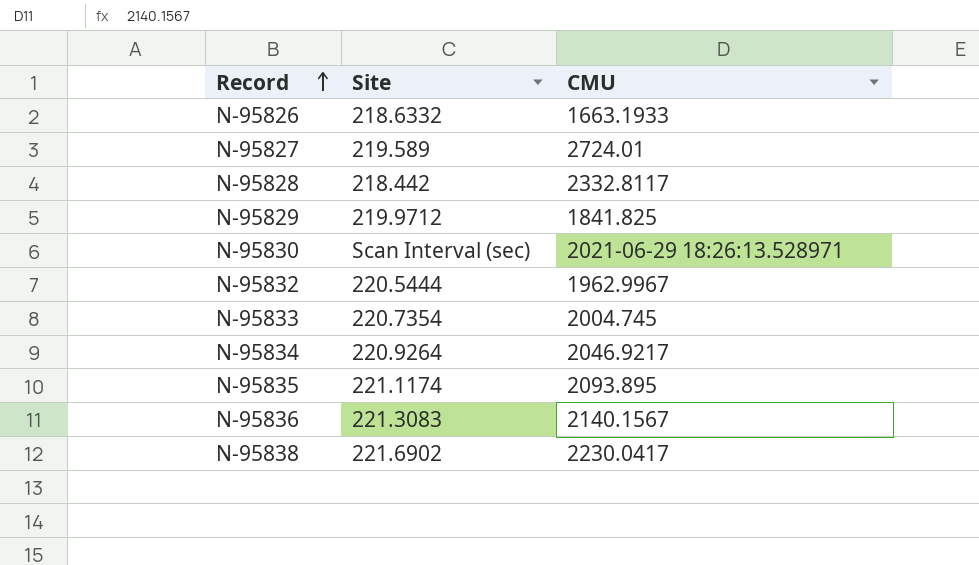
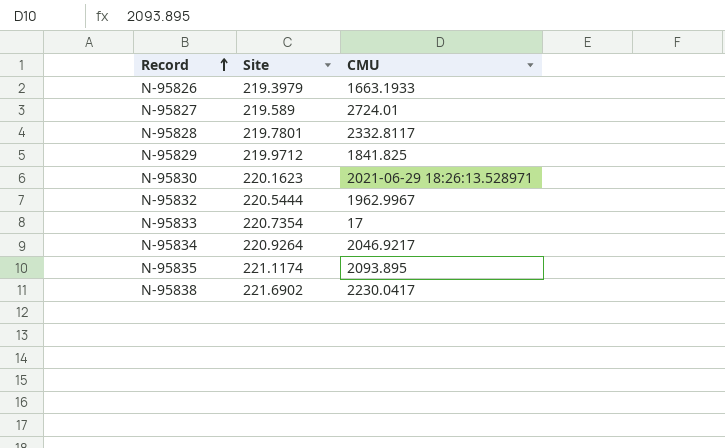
row N-95836: 221.3083 | 2140.1567 -> none
N-95826 | Site: 218.6332 -> 219.3979
N-95828 | Site: 218.442 -> 219.7801
N-95830 | Site: Scan Interval (sec) -> 220.1623
N-95833 | CMU: 2004.745 -> 17

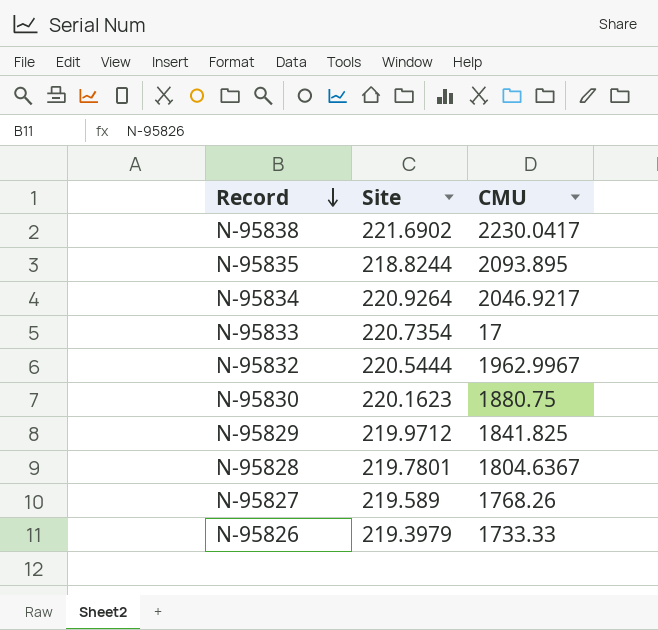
row order: Record ascending -> Record descending
N-95835 | Site: 221.1174 -> 218.8244
N-95830 | CMU: 2021-06-29 18:26:13.528971 -> 1880.75
N-95828 | CMU: 2332.8117 -> 1804.6367
N-95827 | CMU: 2724.01 -> 1768.26
N-95826 | CMU: 1663.1933 -> 1733.33

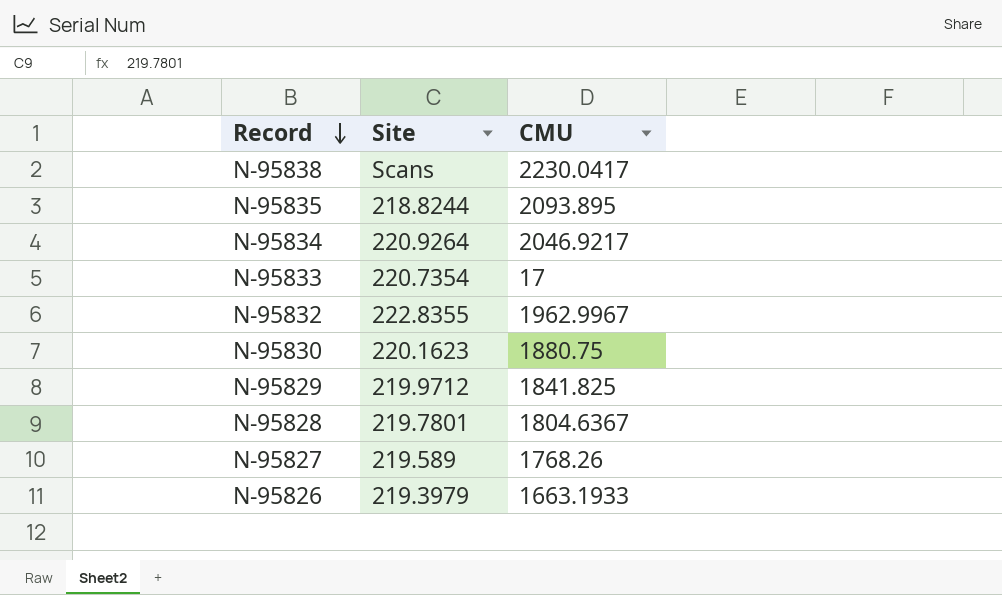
N-95838 | Site: 221.6902 -> Scans
N-95832 | Site: 220.5444 -> 222.8355
N-95826 | CMU: 1733.33 -> 1663.1933

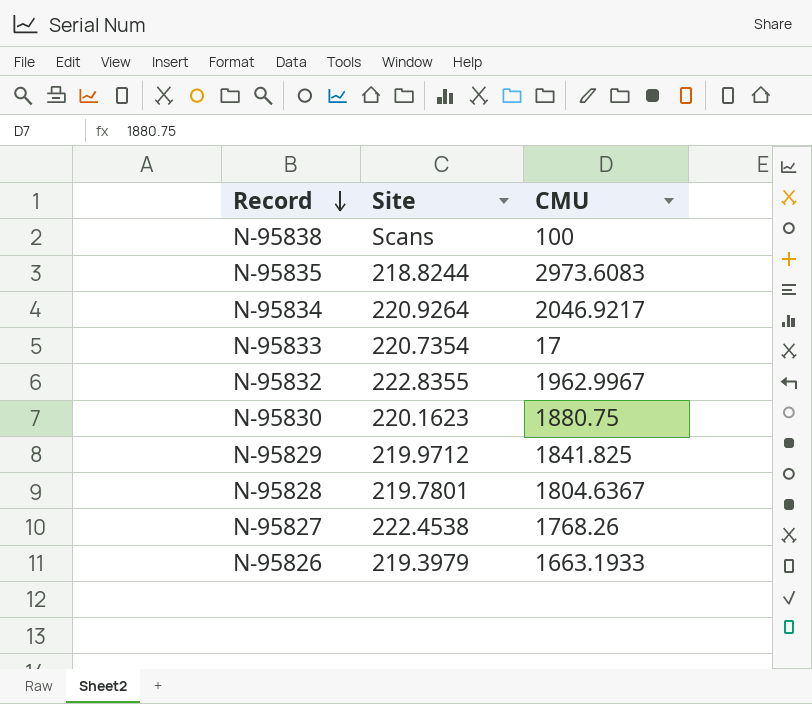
N-95838 | CMU: 2230.0417 -> 100
N-95835 | CMU: 2093.895 -> 2973.6083
N-95827 | Site: 219.589 -> 222.4538

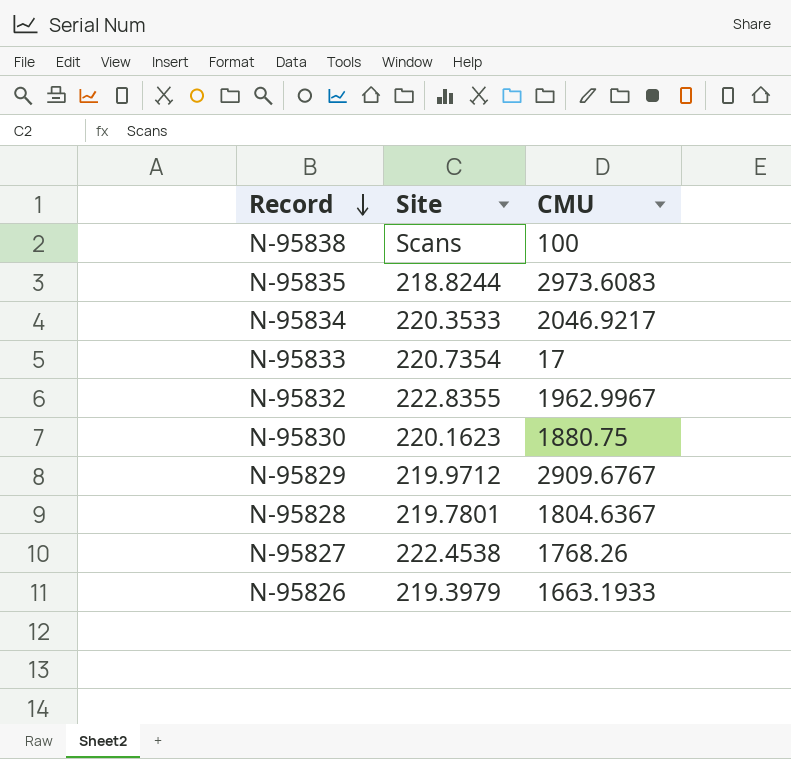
N-95834 | Site: 220.9264 -> 220.3533
N-95829 | CMU: 1841.825 -> 2909.6767

